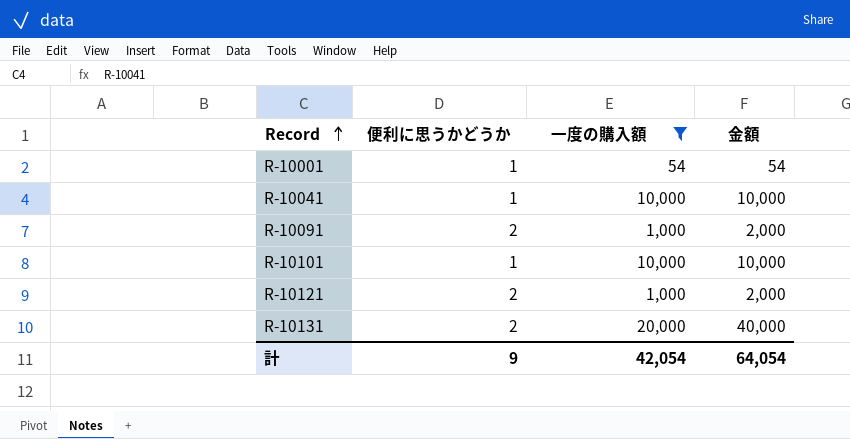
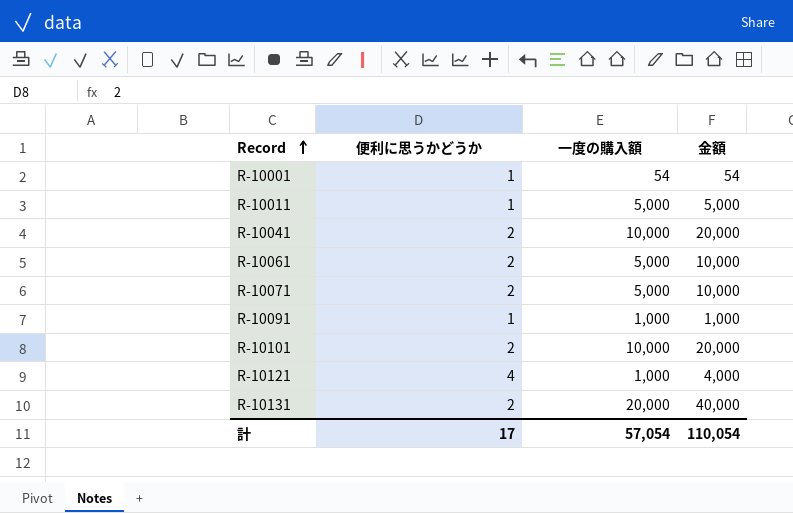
filter: 一度の購入額 != 5,000 -> none
R-10041 | 便利に思うかどうか: 1 -> 2
R-10041 | 金額: 10,000 -> 20,000
R-10091 | 便利に思うかどうか: 2 -> 1
R-10091 | 金額: 2,000 -> 1,000
R-10101 | 便利に思うかどうか: 1 -> 2
R-10101 | 金額: 10,000 -> 20,000
R-10121 | 便利に思うかどうか: 2 -> 4
R-10121 | 金額: 2,000 -> 4,000
計 | 便利に思うかどうか: 9 -> 17
計 | 一度の購入額: 42,054 -> 57,054
計 | 金額: 64,054 -> 110,054

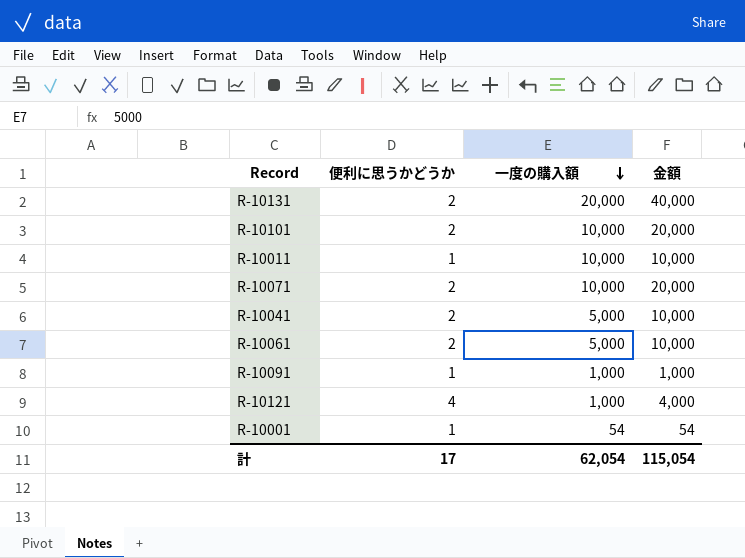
row order: Record ascending -> 一度の購入額 descending
R-10011 | 一度の購入額: 5,000 -> 10,000
R-10011 | 金額: 5,000 -> 10,000
R-10071 | 一度の購入額: 5,000 -> 10,000
R-10071 | 金額: 10,000 -> 20,000
R-10041 | 一度の購入額: 10,000 -> 5,000
R-10041 | 金額: 20,000 -> 10,000
計 | 一度の購入額: 57,054 -> 62,054
計 | 金額: 110,054 -> 115,054

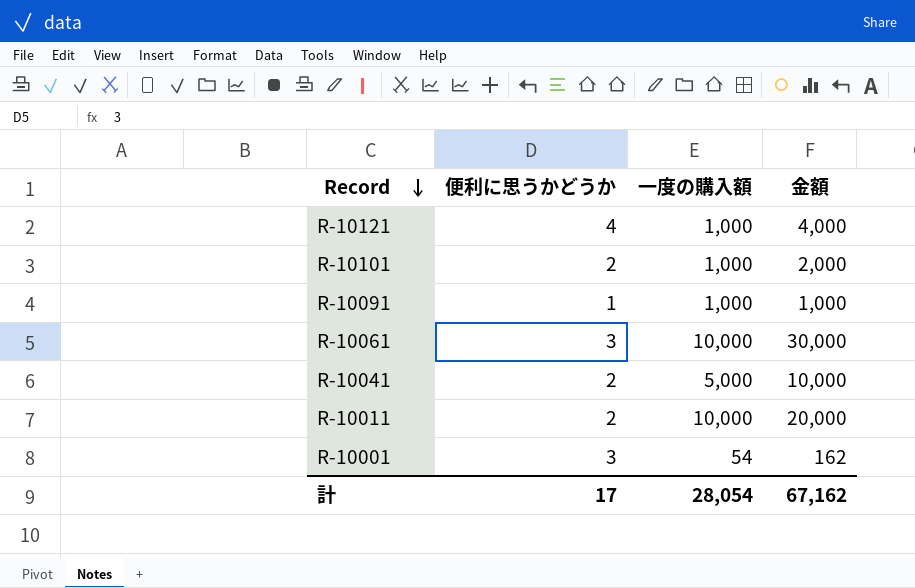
row order: 一度の購入額 descending -> Record descending
row R-10131: 2 | 20,000 | 40,000 -> none
row R-10071: 2 | 10,000 | 20,000 -> none
R-10101 | 一度の購入額: 10,000 -> 1,000
R-10101 | 金額: 20,000 -> 2,000
R-10061 | 便利に思うかどうか: 2 -> 3
R-10061 | 一度の購入額: 5,000 -> 10,000
R-10061 | 金額: 10,000 -> 30,000
R-10011 | 便利に思うかどうか: 1 -> 2
R-10011 | 金額: 10,000 -> 20,000
R-10001 | 便利に思うかどうか: 1 -> 3
R-10001 | 金額: 54 -> 162
計 | 一度の購入額: 62,054 -> 28,054
計 | 金額: 115,054 -> 67,162

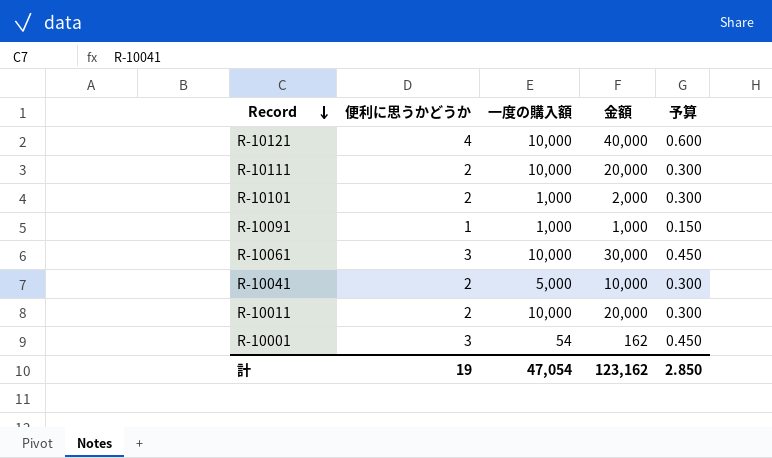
column 予算 | formula: none -> [便利に思うかどうか] * 0.15
R-10121 | 一度の購入額: 1,000 -> 10,000
R-10121 | 金額: 4,000 -> 40,000
row R-10111: none -> 2 | 10,000 | 20,000 | 0.300
計 | 便利に思うかどうか: 17 -> 19
計 | 一度の購入額: 28,054 -> 47,054
計 | 金額: 67,162 -> 123,162

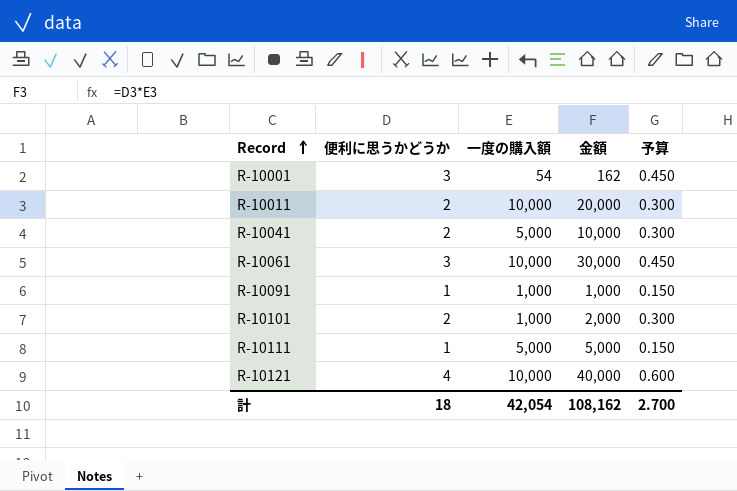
row order: Record descending -> Record ascending
R-10111 | 便利に思うかどうか: 2 -> 1
R-10111 | 一度の購入額: 10,000 -> 5,000
R-10111 | 金額: 20,000 -> 5,000
R-10111 | 予算: 0.300 -> 0.150
計 | 便利に思うかどうか: 19 -> 18
計 | 一度の購入額: 47,054 -> 42,054
計 | 金額: 123,162 -> 108,162
計 | 予算: 2.850 -> 2.700

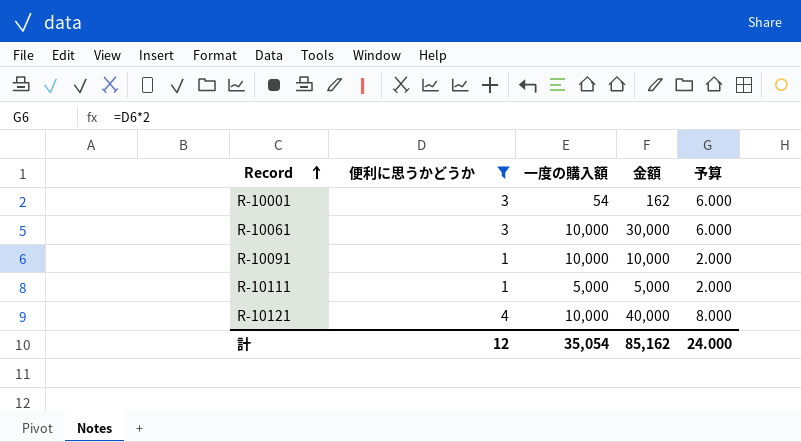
filter: none -> 便利に思うかどうか != 2
column 予算 | formula: [便利に思うかどうか] * 0.15 -> [便利に思うかどうか] * 2
R-10091 | 一度の購入額: 1,000 -> 10,000
R-10091 | 金額: 1,000 -> 10,000
計 | 便利に思うかどうか: 18 -> 12
計 | 一度の購入額: 42,054 -> 35,054
計 | 金額: 108,162 -> 85,162
計 | 予算: 2.700 -> 24.000

